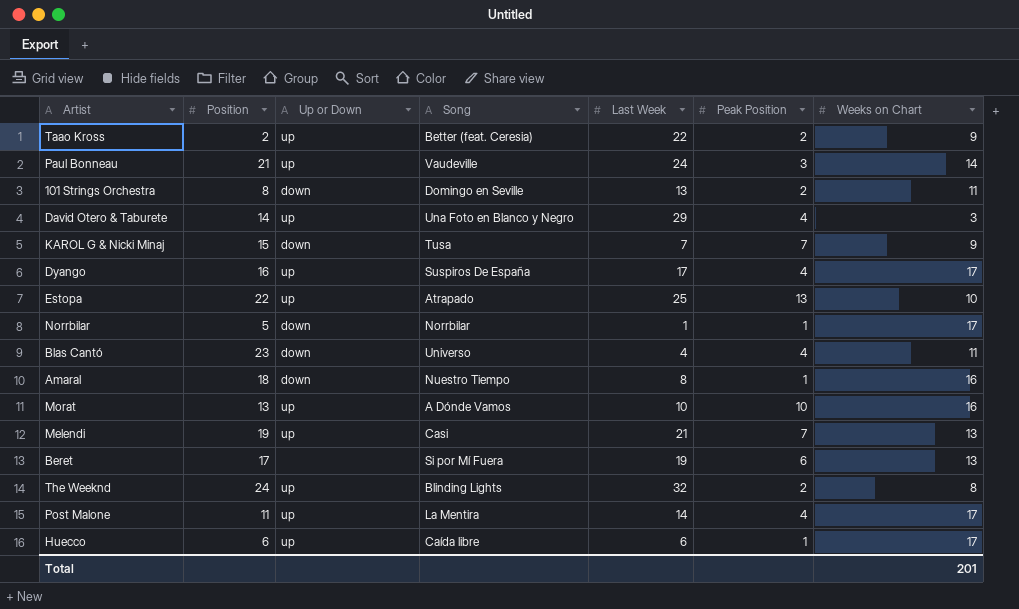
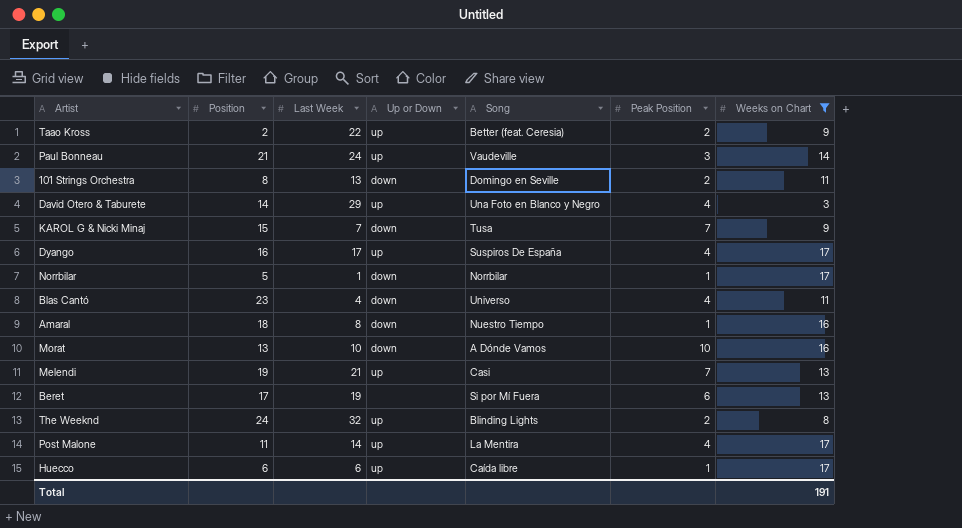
filter: none -> Weeks on Chart != 10
column Last Week | position: 5 -> 3
Morat | Up or Down: up -> down
Total | Weeks on Chart: 201 -> 191

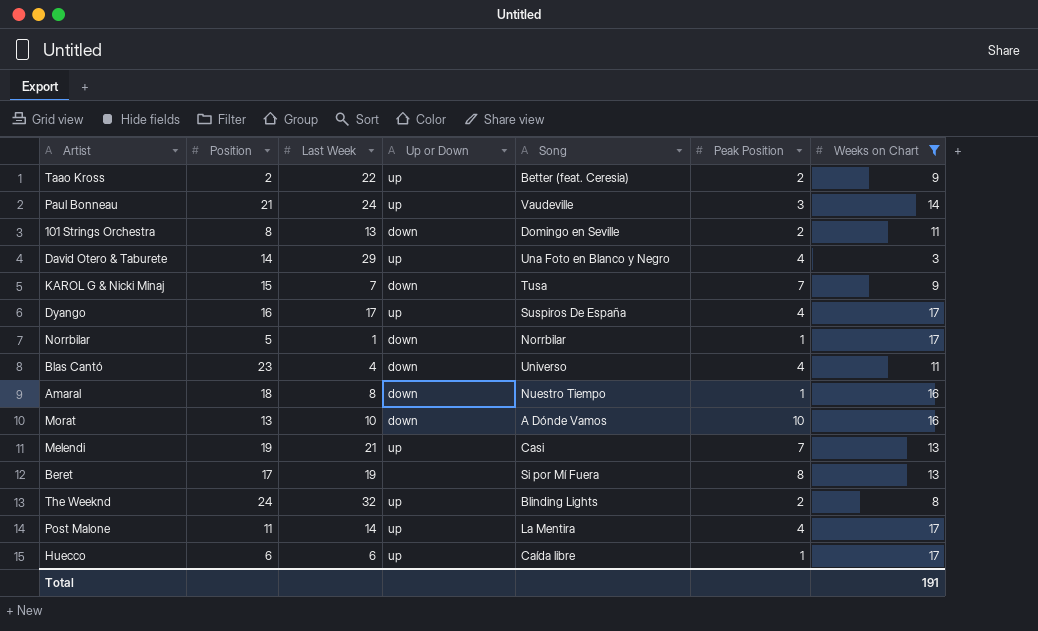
Beret | Peak Position: 6 -> 8

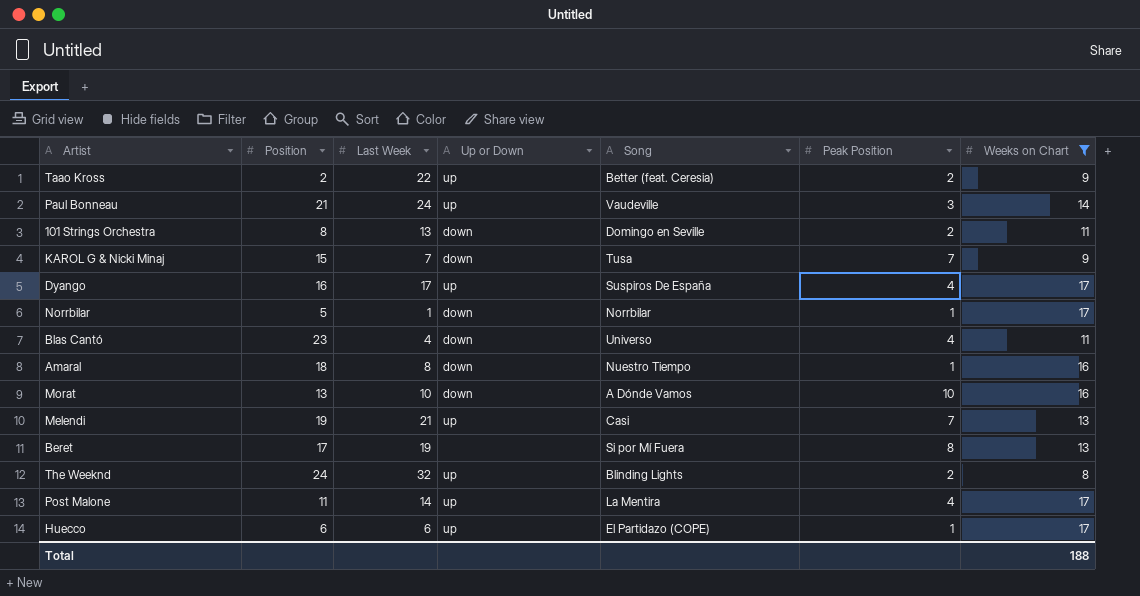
row David Otero & Taburete: 14 | 29 | up | Una Foto en Blanco y Negro | 4 | 3 -> none
Huecco | Song: Caída libre -> El Partidazo (COPE)
Total | Weeks on Chart: 191 -> 188

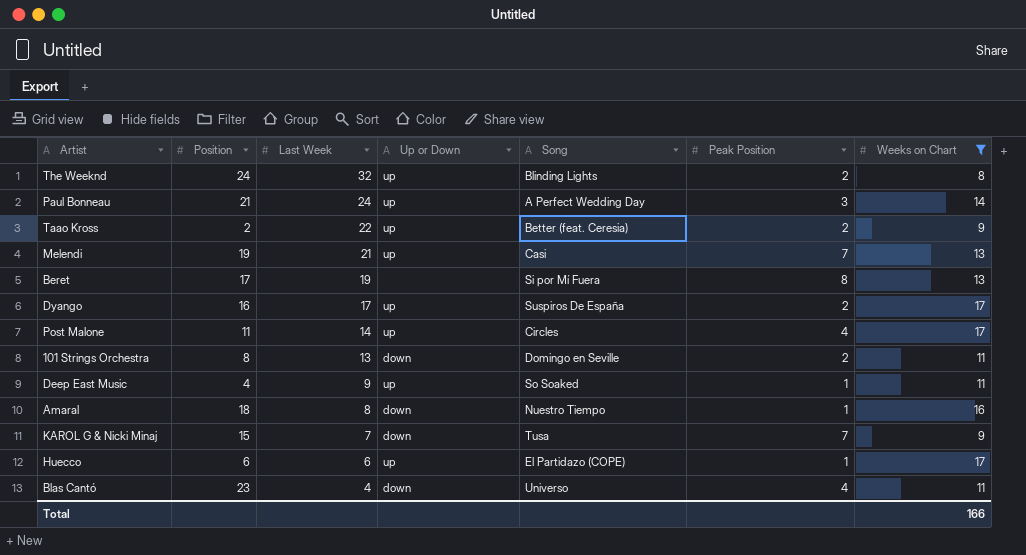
row order: none -> Last Week descending
row Norrbilar: 5 | 1 | down | Norrbilar | 1 | 17 -> none
row Morat: 13 | 10 | down | A Dónde Vamos | 10 | 16 -> none
Paul Bonneau | Song: Vaudeville -> A Perfect Wedding Day
Dyango | Peak Position: 4 -> 2
Post Malone | Song: La Mentira -> Circles
row Deep East Music: none -> 4 | 9 | up | So Soaked | 1 | 11
Total | Weeks on Chart: 188 -> 166

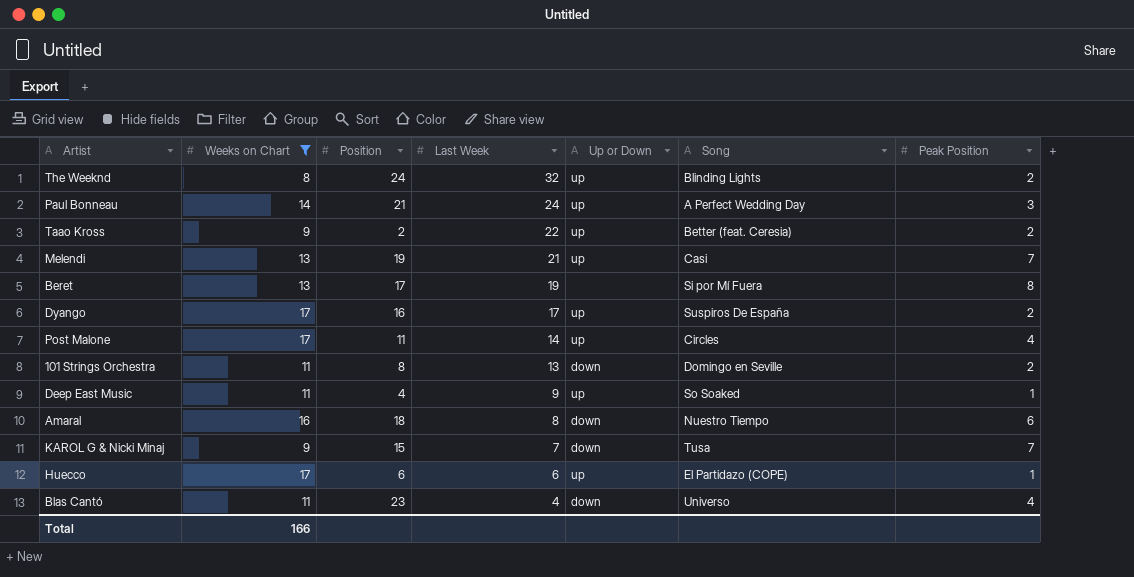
column Weeks on Chart | position: 7 -> 2
Amaral | Peak Position: 1 -> 6

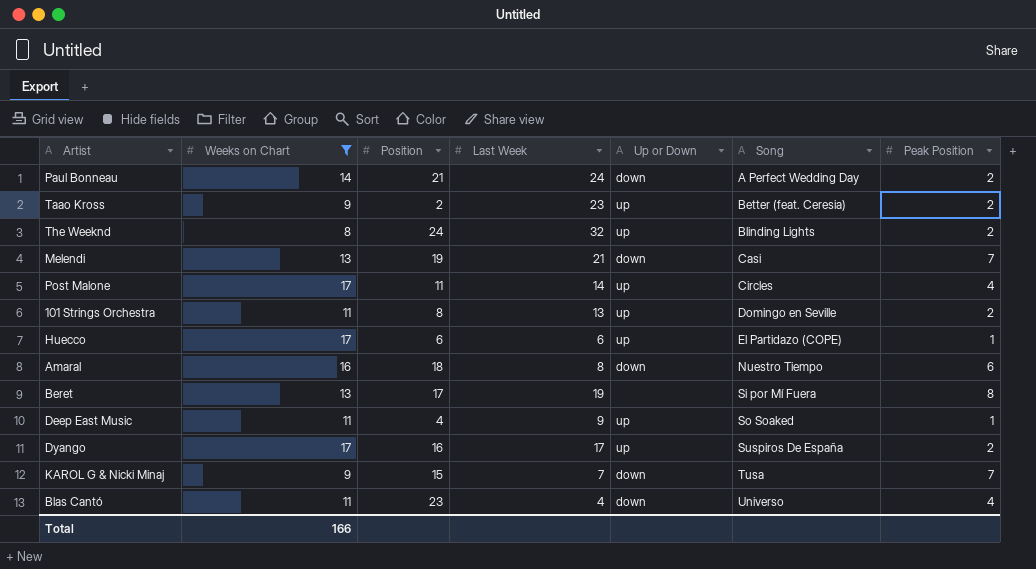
row order: Last Week descending -> Song ascending
Paul Bonneau | Up or Down: up -> down
Paul Bonneau | Peak Position: 3 -> 2
Taao Kross | Last Week: 22 -> 23
Melendi | Up or Down: up -> down
101 Strings Orchestra | Up or Down: down -> up

